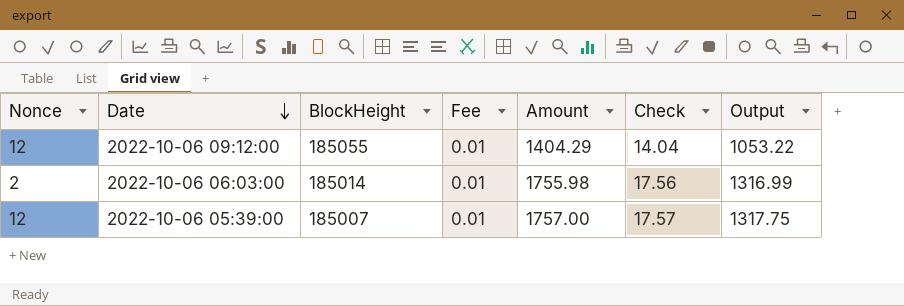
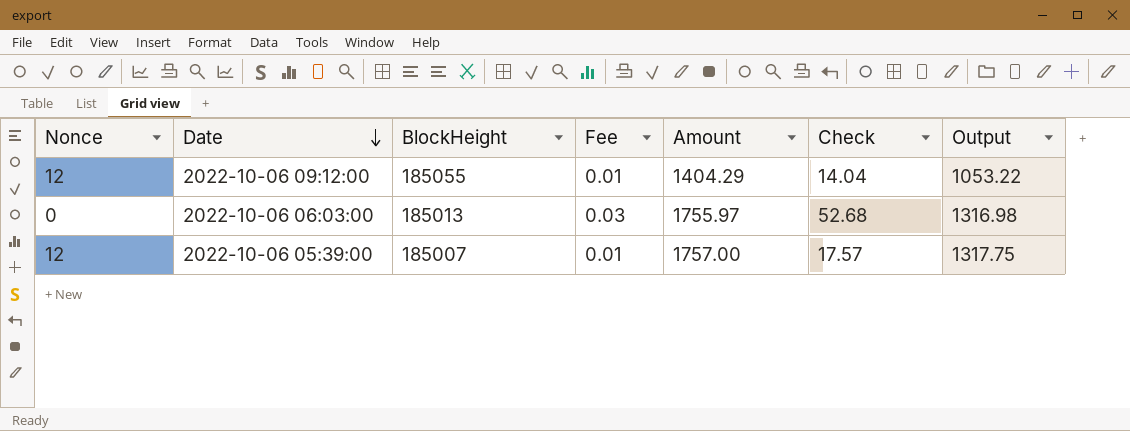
2022-10-06 06:03:00 | Nonce: 2 -> 0
2022-10-06 06:03:00 | BlockHeight: 185014 -> 185013
2022-10-06 06:03:00 | Fee: 0.01 -> 0.03
2022-10-06 06:03:00 | Amount: 1755.98 -> 1755.97
2022-10-06 06:03:00 | Check: 17.56 -> 52.68
2022-10-06 06:03:00 | Output: 1316.99 -> 1316.98

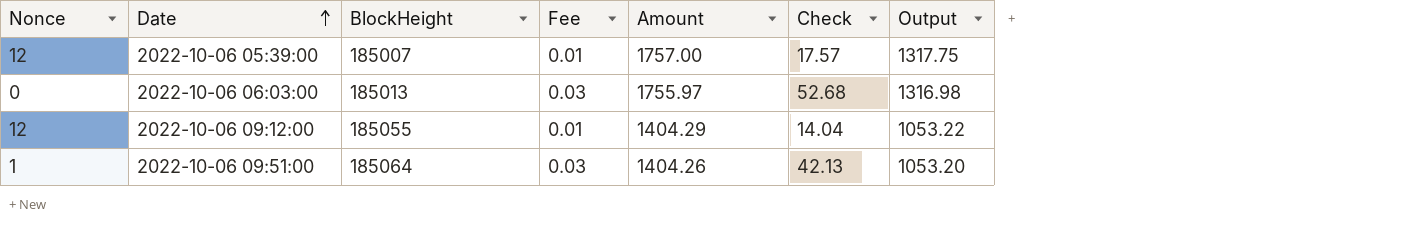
row order: Date descending -> Date ascending
row 2022-10-06 09:51:00: none -> 1 | 185064 | 0.03 | 1404.26 | 42.13 | 1053.20

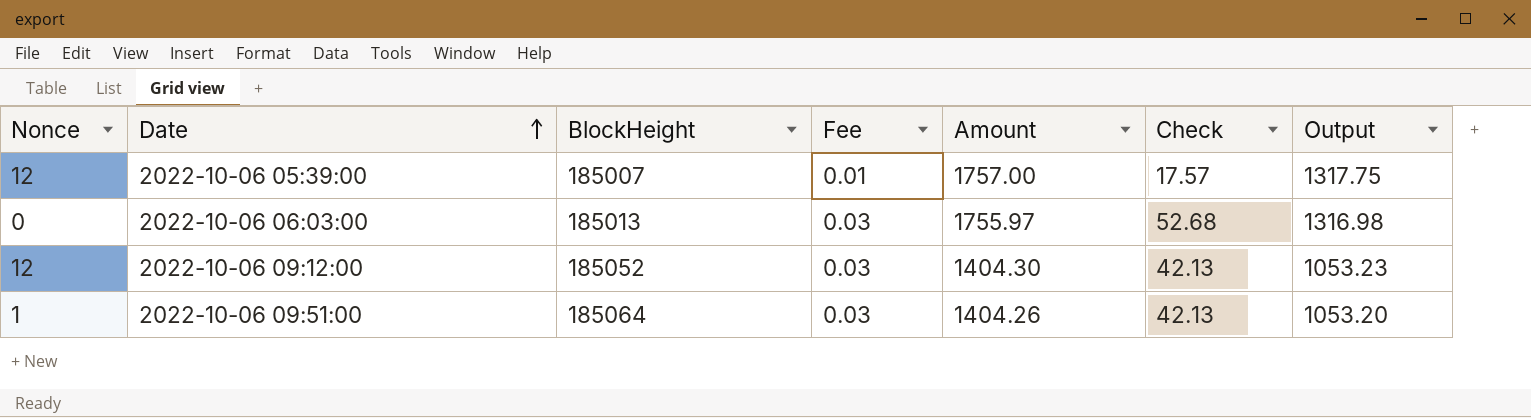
2022-10-06 09:12:00 | BlockHeight: 185055 -> 185052
2022-10-06 09:12:00 | Fee: 0.01 -> 0.03
2022-10-06 09:12:00 | Amount: 1404.29 -> 1404.30
2022-10-06 09:12:00 | Check: 14.04 -> 42.13
2022-10-06 09:12:00 | Output: 1053.22 -> 1053.23

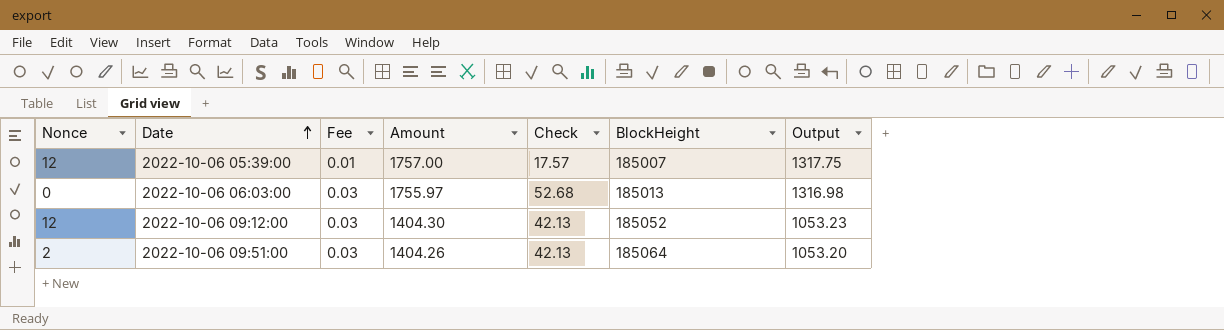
column BlockHeight | position: 3 -> 6
2022-10-06 09:51:00 | Nonce: 1 -> 2

